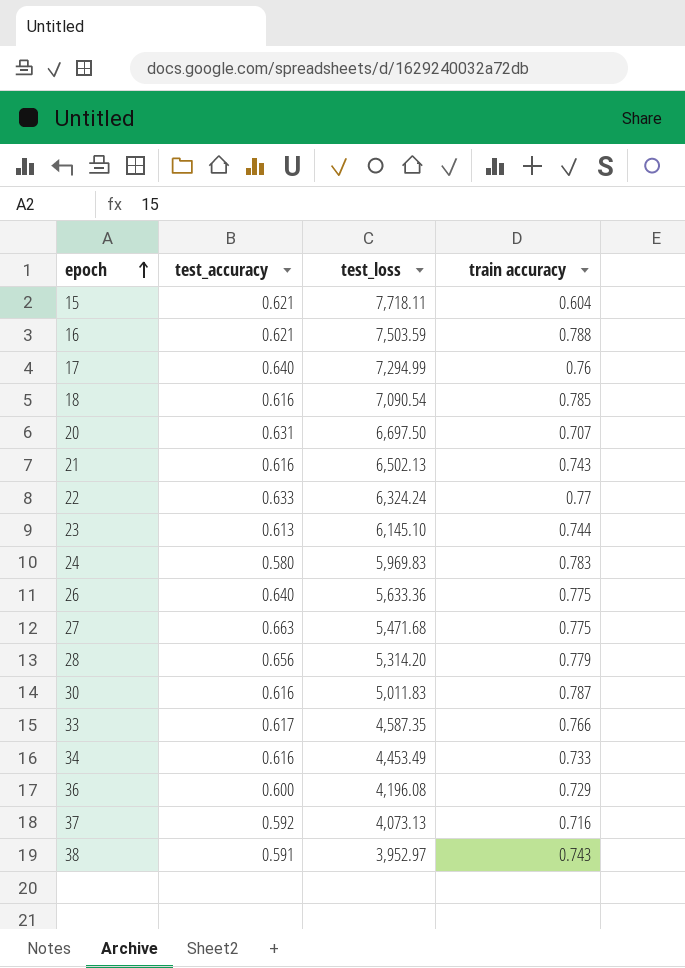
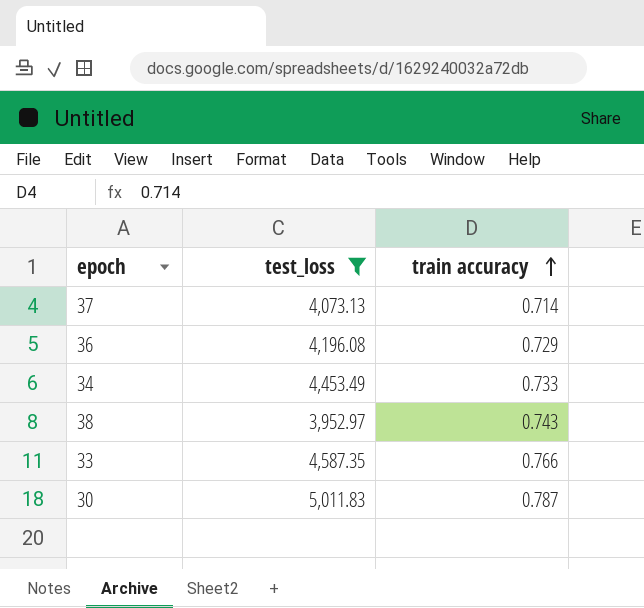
filter: none -> test_loss <= 5,011.83
row order: epoch ascending -> train accuracy ascending
column test_accuracy | position: 2 -> none
37 | train accuracy: 0.716 -> 0.714

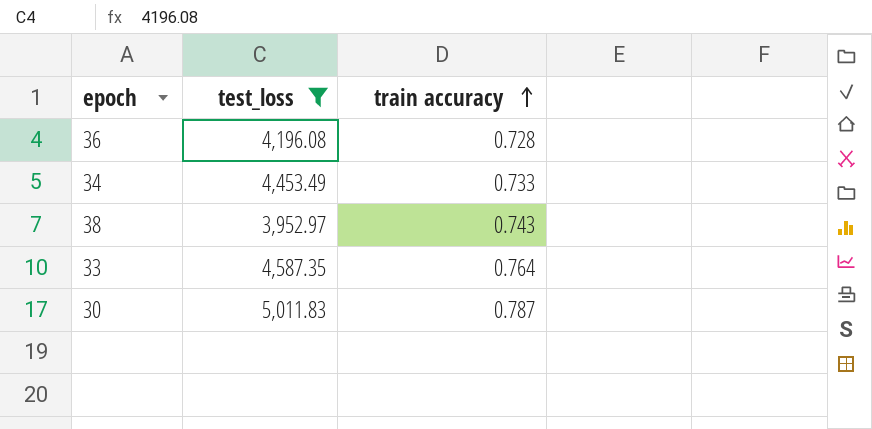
row 37: 4,073.13 | 0.714 -> none
36 | train accuracy: 0.729 -> 0.728
33 | train accuracy: 0.766 -> 0.764

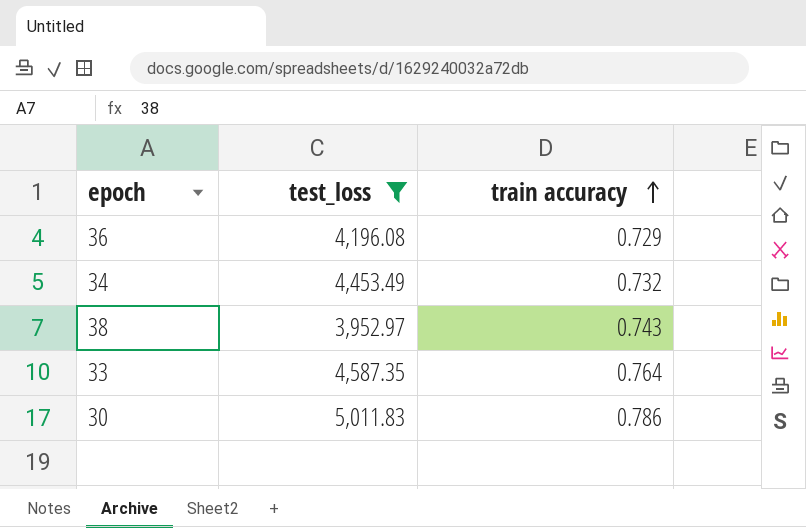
36 | train accuracy: 0.728 -> 0.729
34 | train accuracy: 0.733 -> 0.732
30 | train accuracy: 0.787 -> 0.786

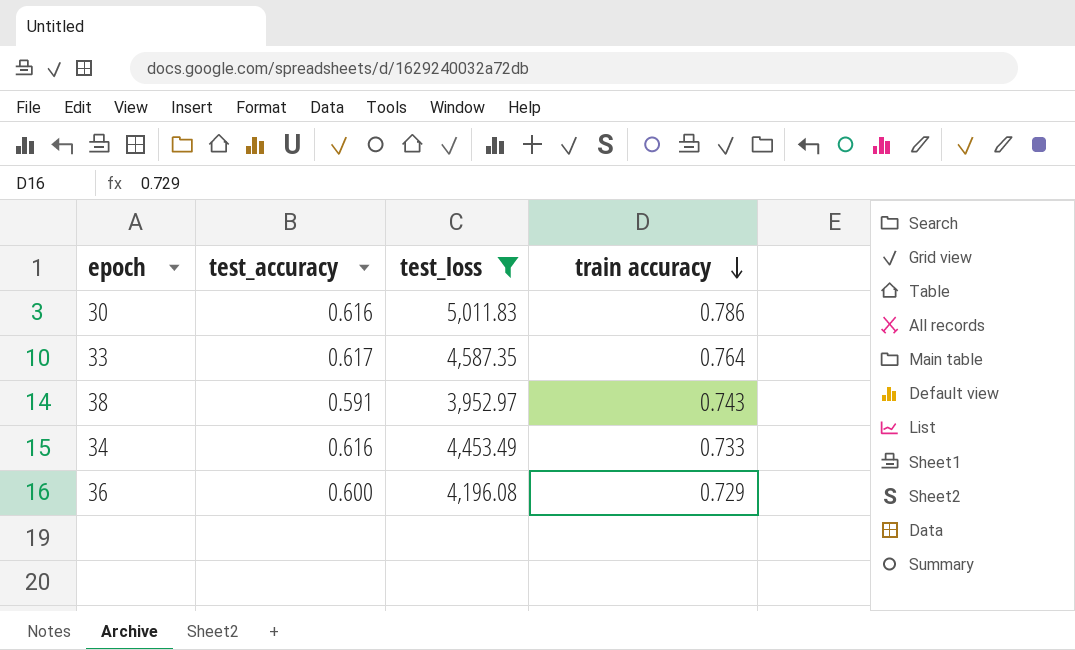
row order: train accuracy ascending -> train accuracy descending
column test_accuracy | position: none -> 2
34 | train accuracy: 0.732 -> 0.733

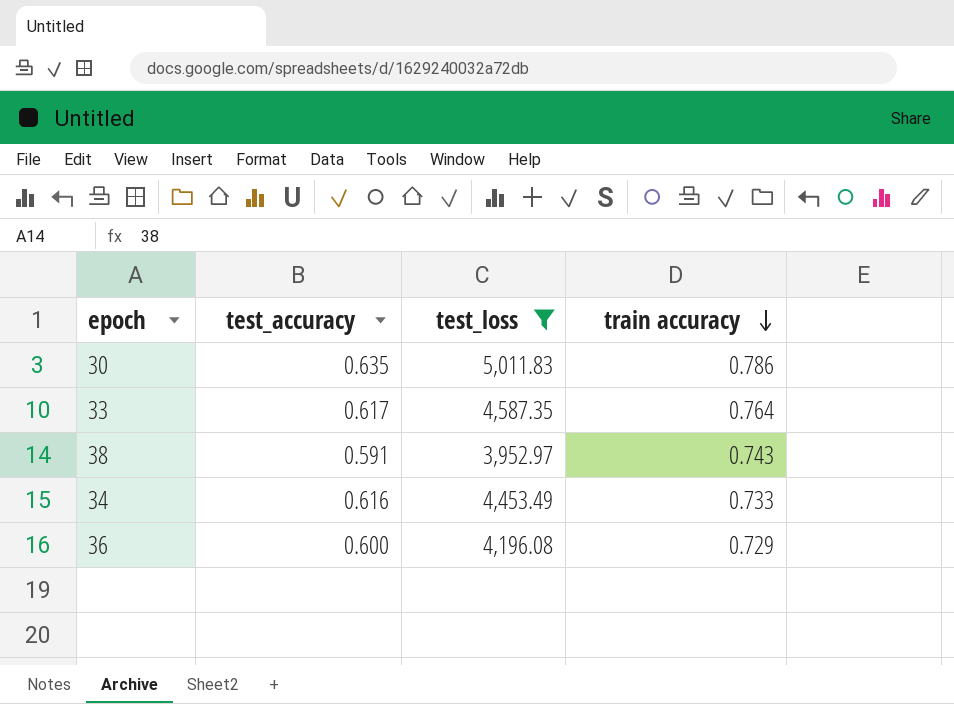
30 | test_accuracy: 0.616 -> 0.635

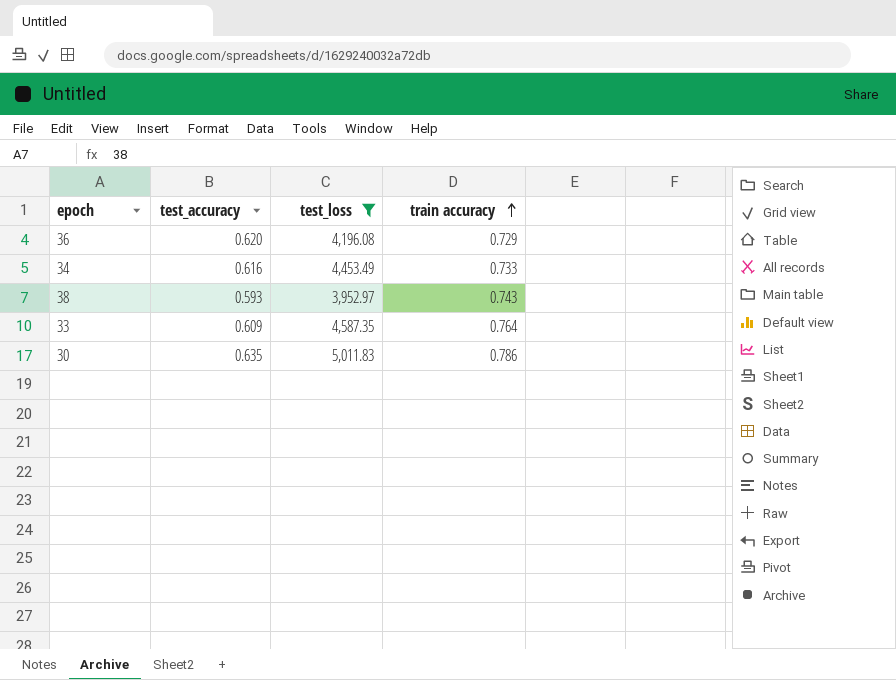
row order: train accuracy descending -> train accuracy ascending
36 | test_accuracy: 0.600 -> 0.620
38 | test_accuracy: 0.591 -> 0.593
33 | test_accuracy: 0.617 -> 0.609

